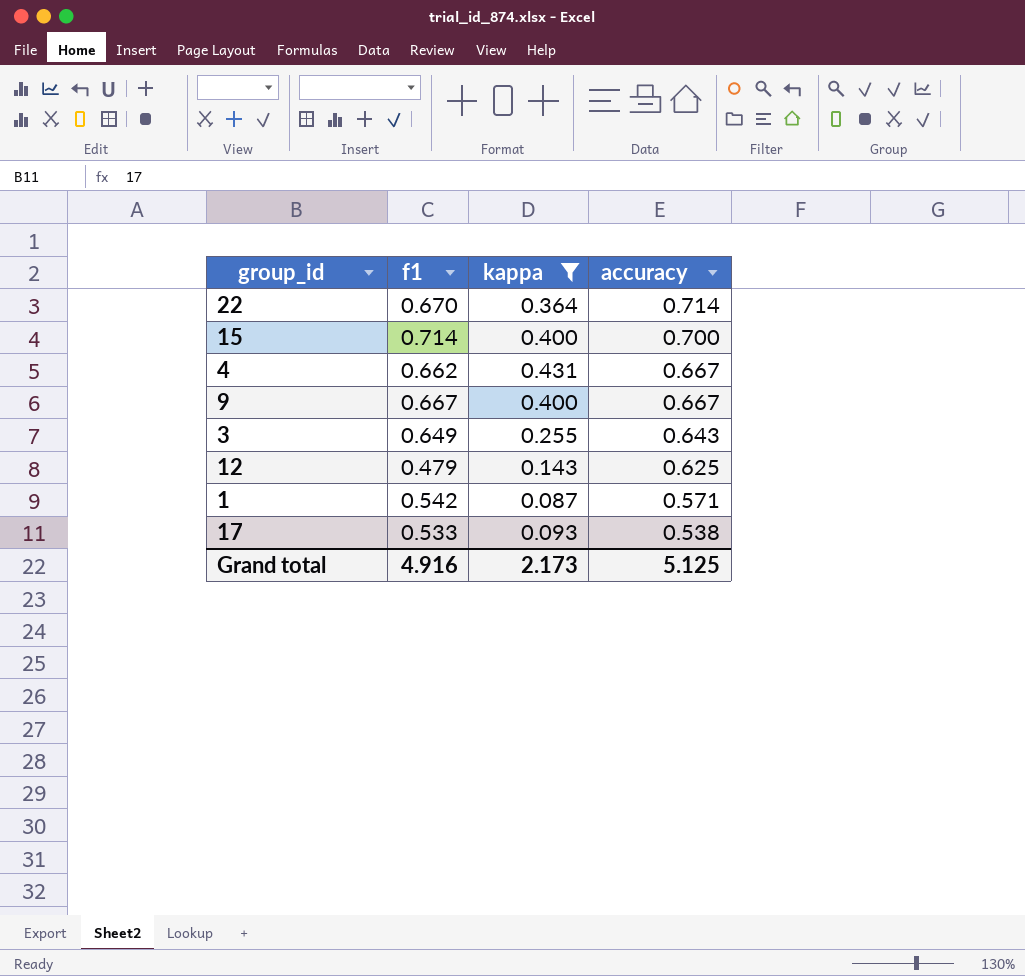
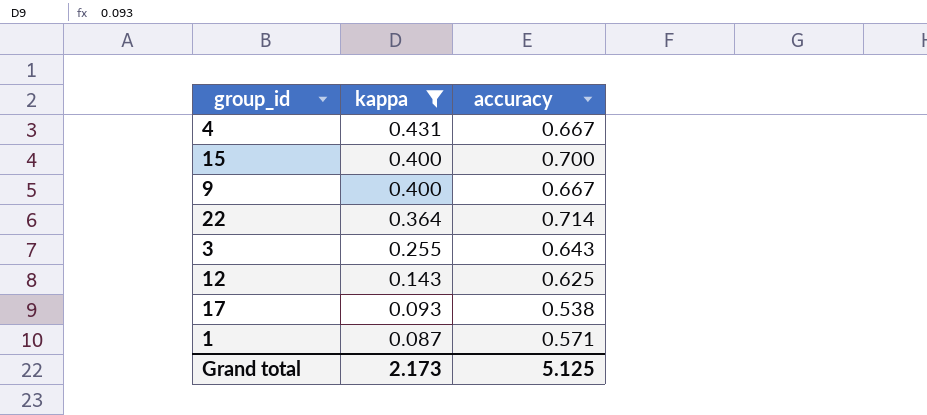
row order: accuracy descending -> kappa descending
column f1 | position: 2 -> none

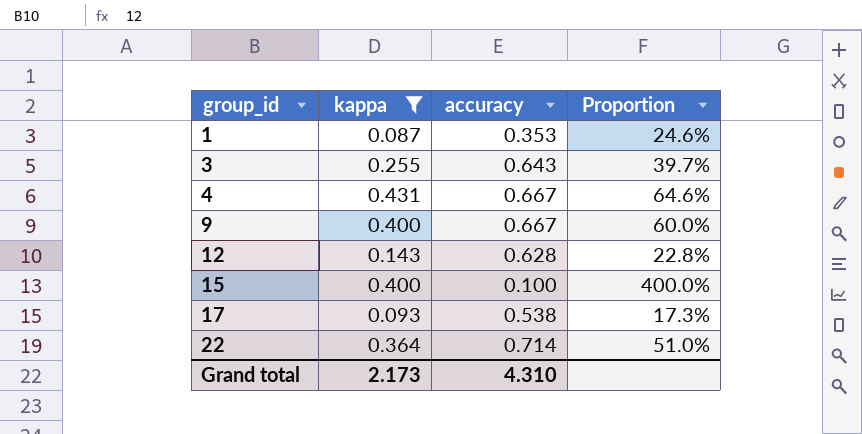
row order: kappa descending -> group_id ascending
column Proportion | formula: none -> [kappa] / [accuracy]
1 | accuracy: 0.571 -> 0.353
12 | accuracy: 0.625 -> 0.628
15 | accuracy: 0.700 -> 0.100
Grand total | accuracy: 5.125 -> 4.310

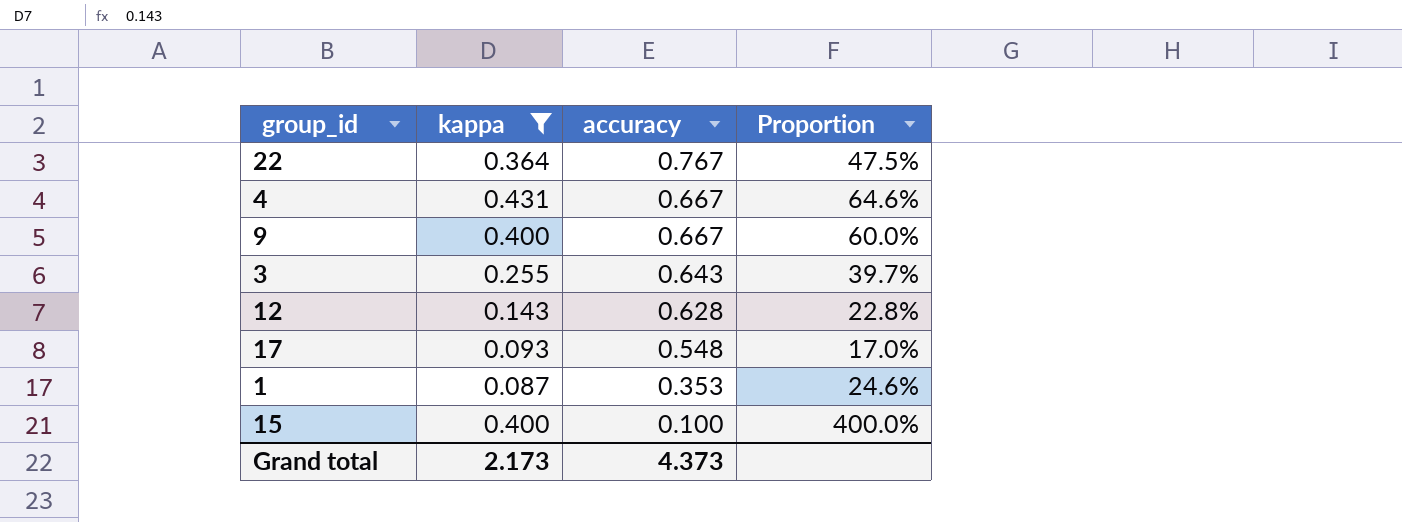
row order: group_id ascending -> accuracy descending
22 | accuracy: 0.714 -> 0.767
22 | Proportion: 51.0% -> 47.5%
17 | accuracy: 0.538 -> 0.548
17 | Proportion: 17.3% -> 17.0%
Grand total | accuracy: 4.310 -> 4.373

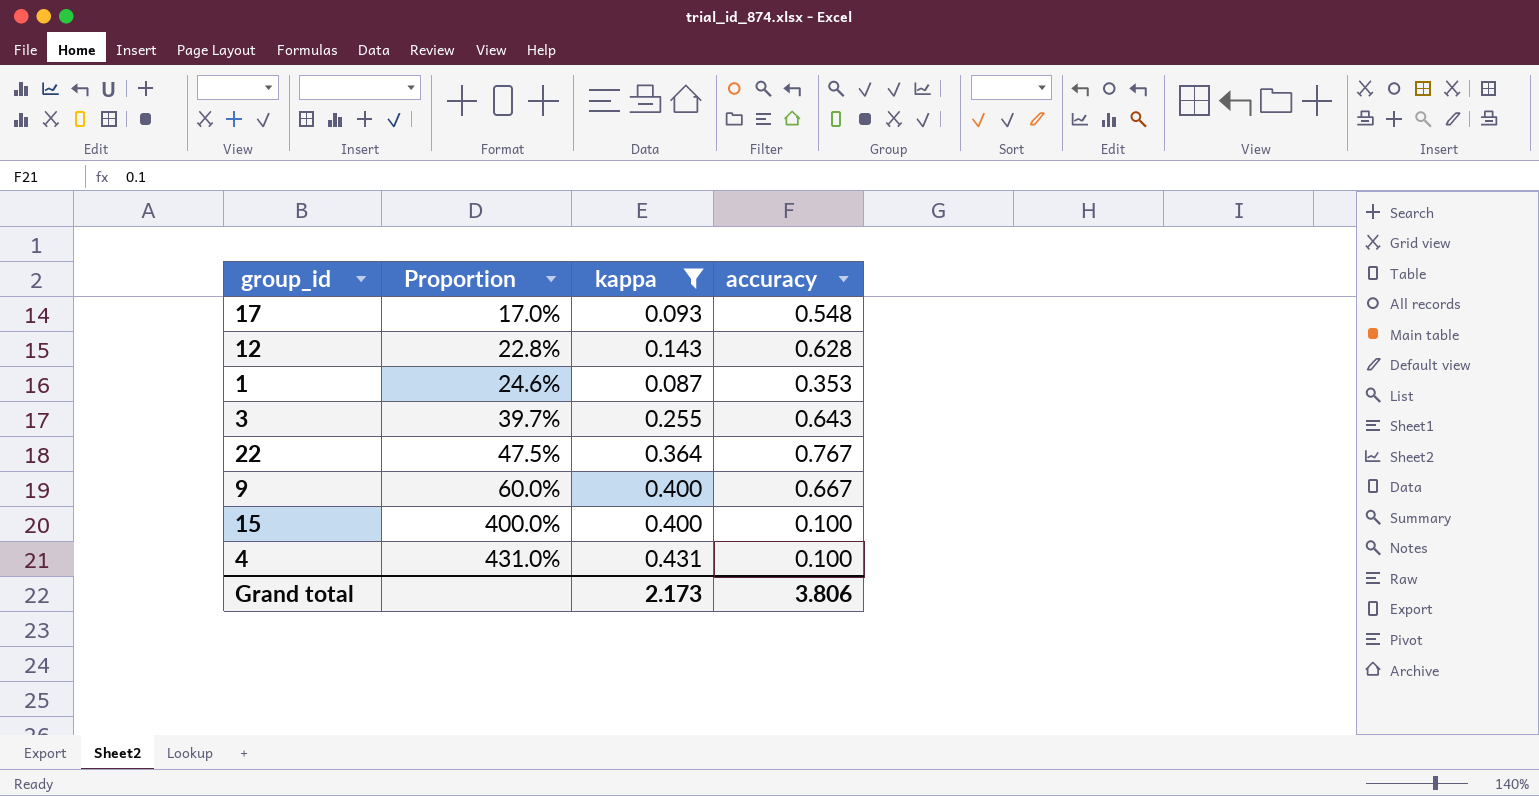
row order: accuracy descending -> Proportion ascending
column Proportion | position: 4 -> 2
4 | Proportion: 64.6% -> 431.0%
4 | accuracy: 0.667 -> 0.100
Grand total | accuracy: 4.373 -> 3.806

